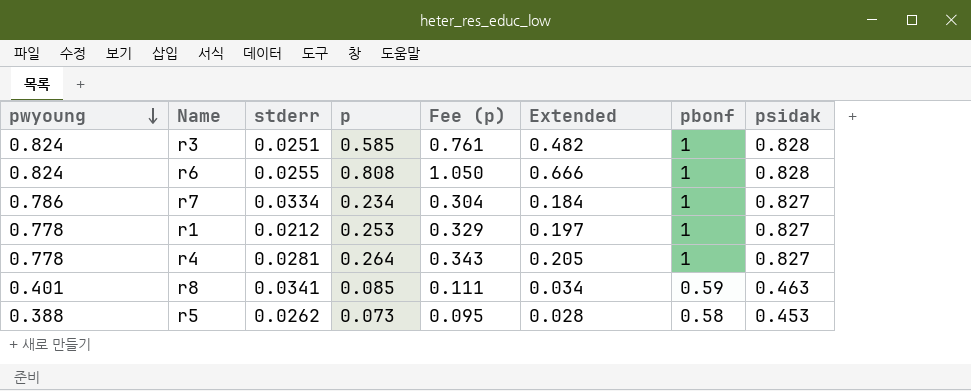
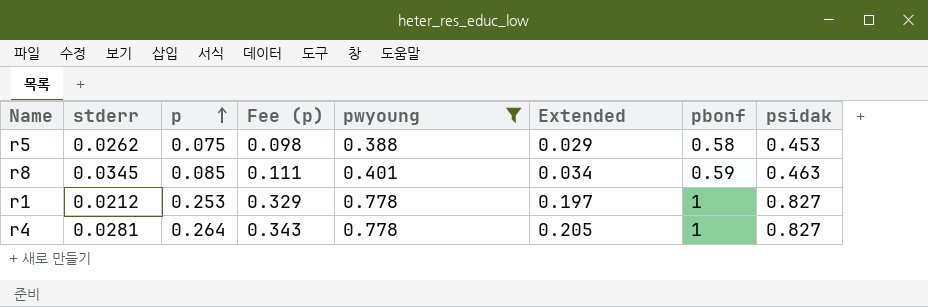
filter: none -> pwyoung <= 0.778
row order: pwyoung descending -> p ascending
column pwyoung | position: 1 -> 5
r5 | p: 0.073 -> 0.075
r5 | Fee (p): 0.095 -> 0.098
r5 | Extended: 0.028 -> 0.029
r8 | stderr: 0.0341 -> 0.0345

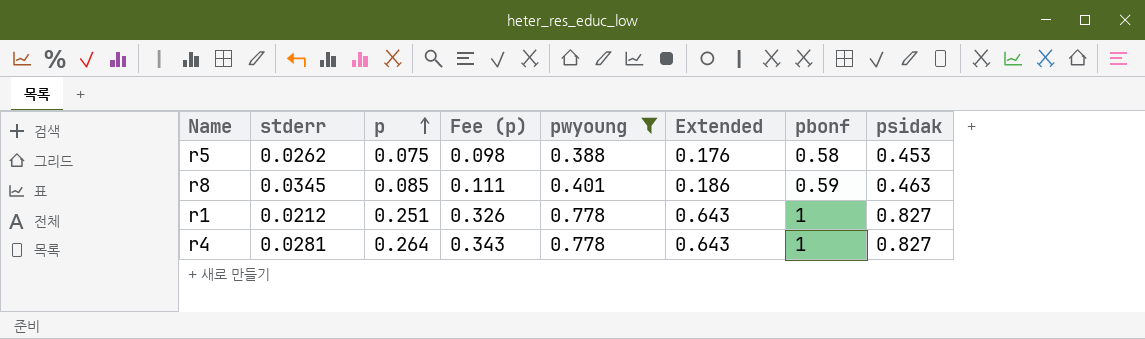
column Extended | formula: [p] * [pwyoung] -> [pwyoung] * [psidak]
r1 | p: 0.253 -> 0.251
r1 | Fee (p): 0.329 -> 0.326

